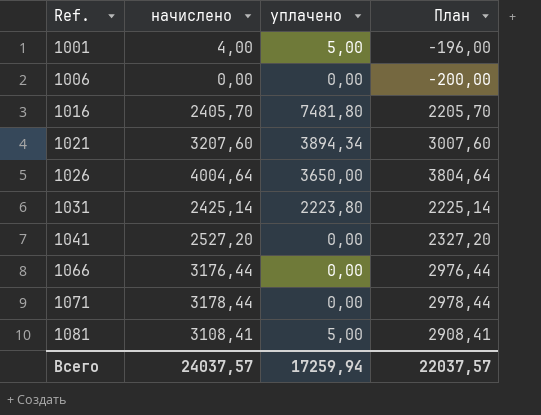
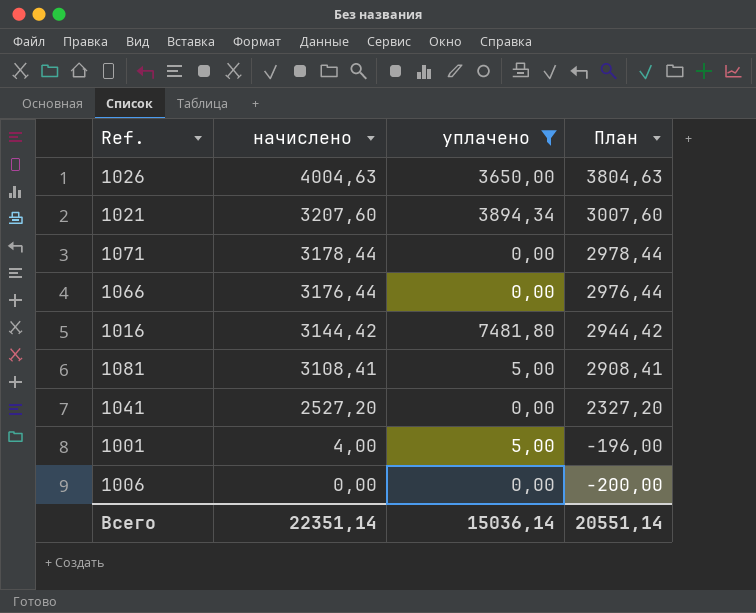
filter: none -> уплачено != 2223,80
row order: Ref. ascending -> начислено descending
1026 | начислено: 4004,64 -> 4004,63
1026 | План: 3804,64 -> 3804,63
1016 | начислено: 2405,70 -> 3144,42
1016 | План: 2205,70 -> 2944,42
Всего | начислено: 24037,57 -> 22351,14
Всего | уплачено: 17259,94 -> 15036,14
Всего | План: 22037,57 -> 20551,14

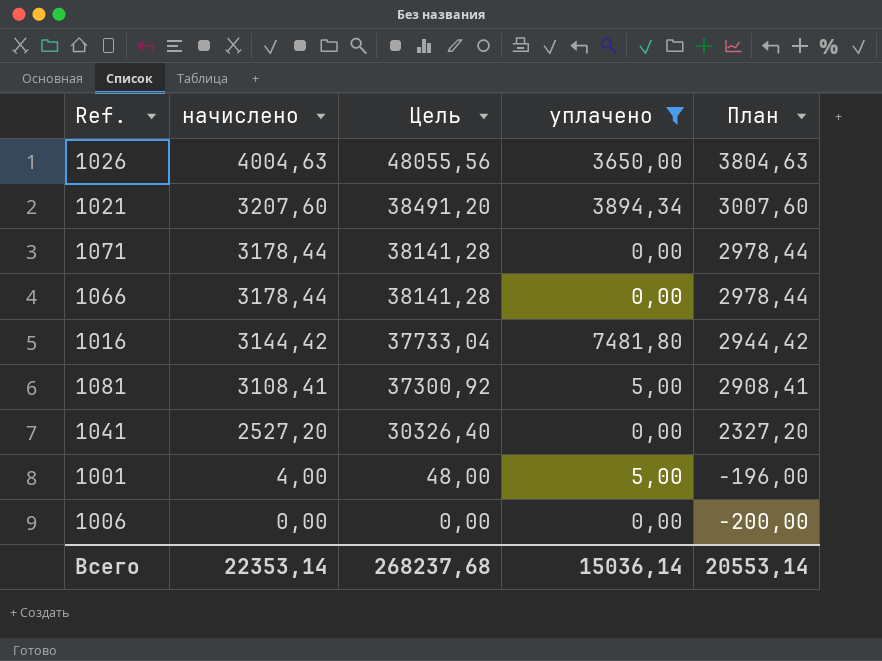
column Цель | formula: none -> [начислено] * 12
1066 | начислено: 3176,44 -> 3178,44
1066 | План: 2976,44 -> 2978,44
Всего | начислено: 22351,14 -> 22353,14
Всего | План: 20551,14 -> 20553,14

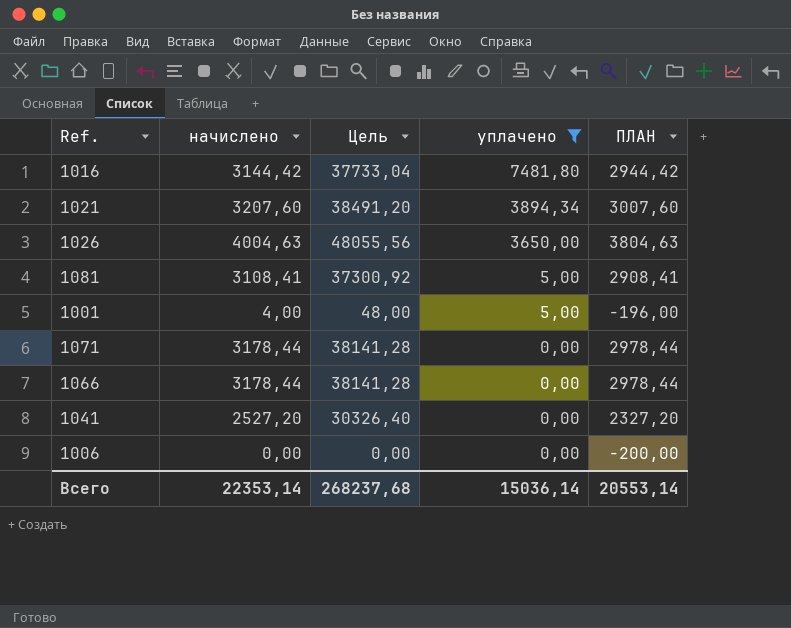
row order: начислено descending -> уплачено descending
column name: План -> ПЛАН

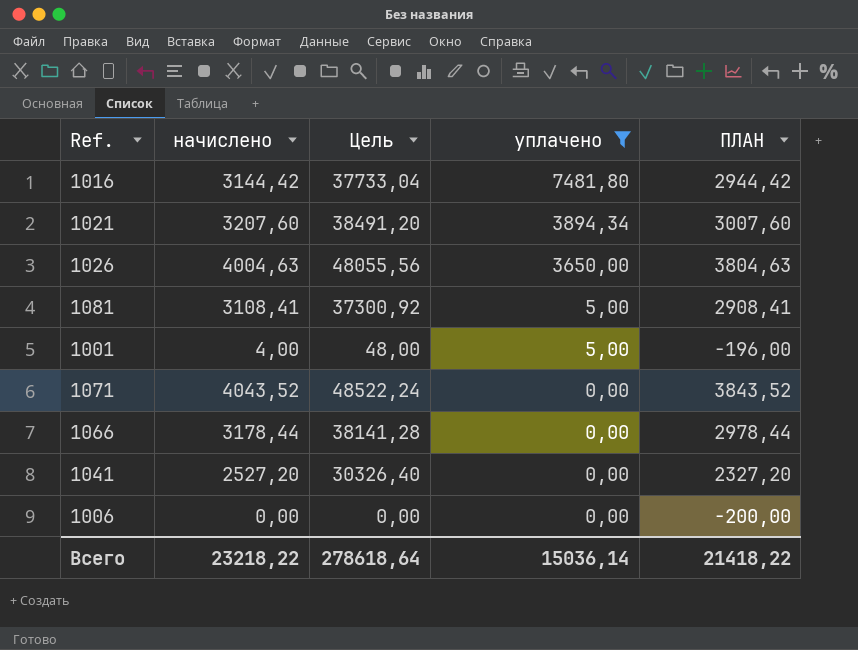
1071 | начислено: 3178,44 -> 4043,52
1071 | Цель: 38141,28 -> 48522,24
1071 | ПЛАН: 2978,44 -> 3843,52
Всего | начислено: 22353,14 -> 23218,22
Всего | Цель: 268237,68 -> 278618,64
Всего | ПЛАН: 20553,14 -> 21418,22

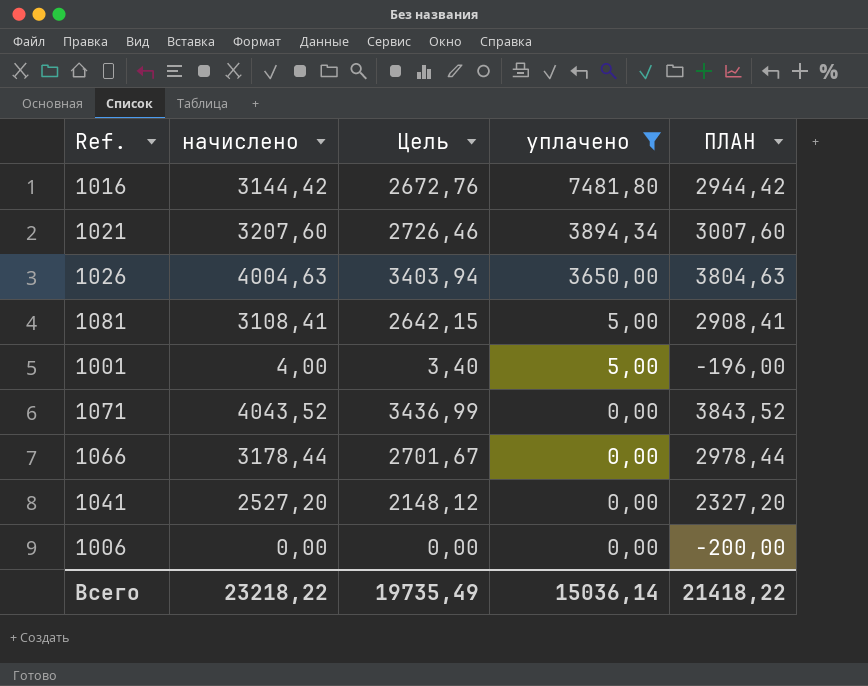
column Цель | formula: [начислено] * 12 -> [начислено] * 0,85
Всего | Цель: 278618,64 -> 19735,49

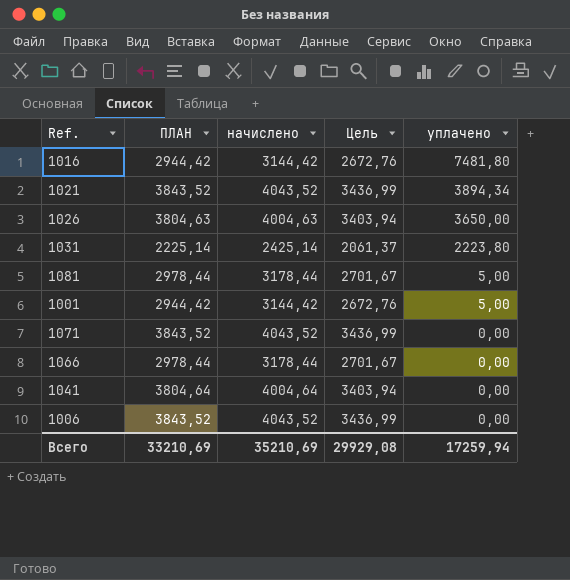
filter: уплачено != 2223,80 -> none
column ПЛАН | position: 5 -> 2
1021 | ПЛАН: 3007,60 -> 3843,52
1021 | начислено: 3207,60 -> 4043,52
1021 | Цель: 2726,46 -> 3436,99
1081 | ПЛАН: 2908,41 -> 2978,44
1081 | начислено: 3108,41 -> 3178,44
1081 | Цель: 2642,15 -> 2701,67
1001 | ПЛАН: -196,00 -> 2944,42
1001 | начислено: 4,00 -> 3144,42
1001 | Цель: 3,40 -> 2672,76
1041 | ПЛАН: 2327,20 -> 3804,64
1041 | начислено: 2527,20 -> 4004,64
1041 | Цель: 2148,12 -> 3403,94
1006 | ПЛАН: -200,00 -> 3843,52
1006 | начислено: 0,00 -> 4043,52
1006 | Цель: 0,00 -> 3436,99
Всего | ПЛАН: 21418,22 -> 33210,69
Всего | начислено: 23218,22 -> 35210,69
Всего | Цель: 19735,49 -> 29929,08
Всего | уплачено: 15036,14 -> 17259,94

